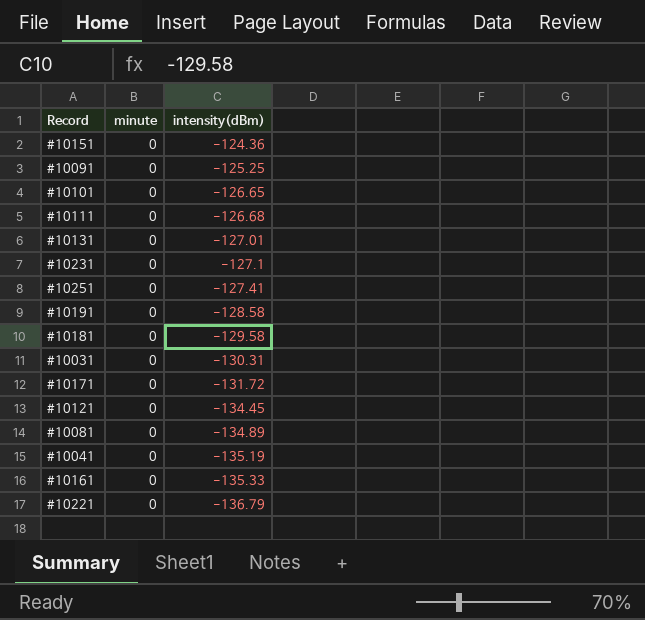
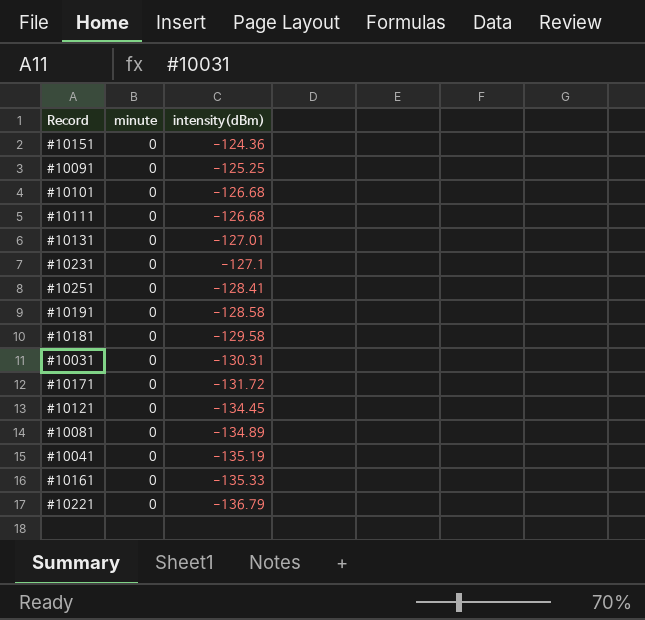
#10101 | intensity(dBm): -126.65 -> -126.68
#10251 | intensity(dBm): -127.41 -> -128.41

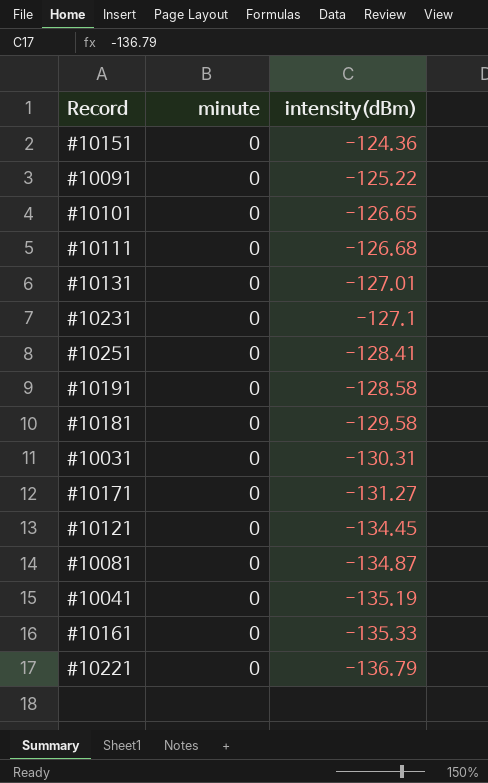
#10091 | intensity(dBm): -125.25 -> -125.22
#10101 | intensity(dBm): -126.68 -> -126.65
#10171 | intensity(dBm): -131.72 -> -131.27
#10081 | intensity(dBm): -134.89 -> -134.87

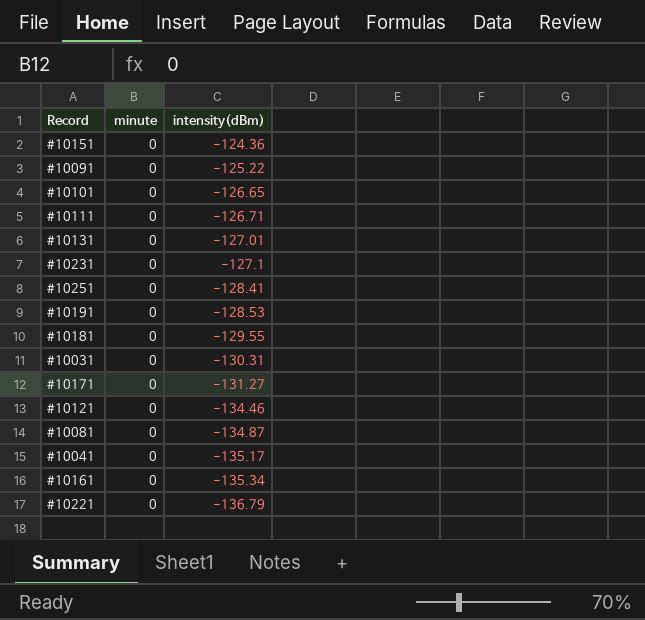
#10111 | intensity(dBm): -126.68 -> -126.71
#10191 | intensity(dBm): -128.58 -> -128.53
#10181 | intensity(dBm): -129.58 -> -129.55
#10121 | intensity(dBm): -134.45 -> -134.46
#10041 | intensity(dBm): -135.19 -> -135.17
#10161 | intensity(dBm): -135.33 -> -135.34

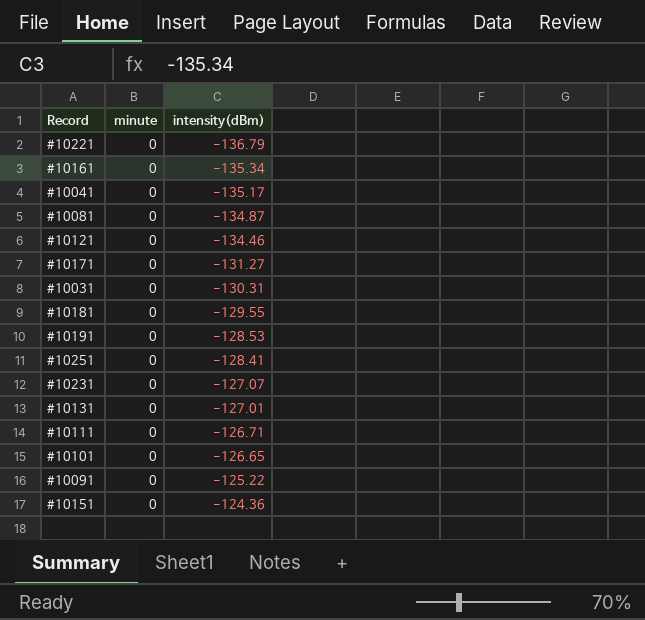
row order: intensity(dBm) descending -> intensity(dBm) ascending
#10231 | intensity(dBm): -127.1 -> -127.07

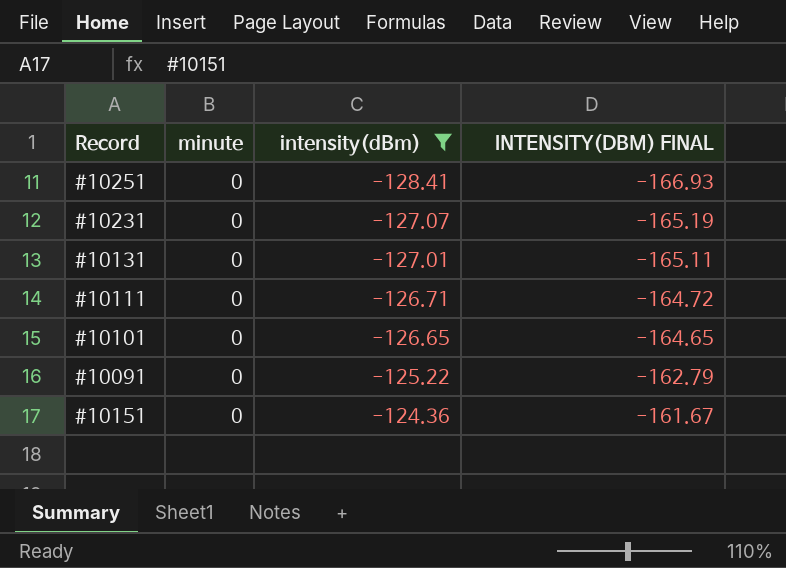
filter: none -> intensity(dBm) >= -128.41
column INTENSITY(DBM) FINAL | formula: none -> [intensity(dBm)] * 1.3

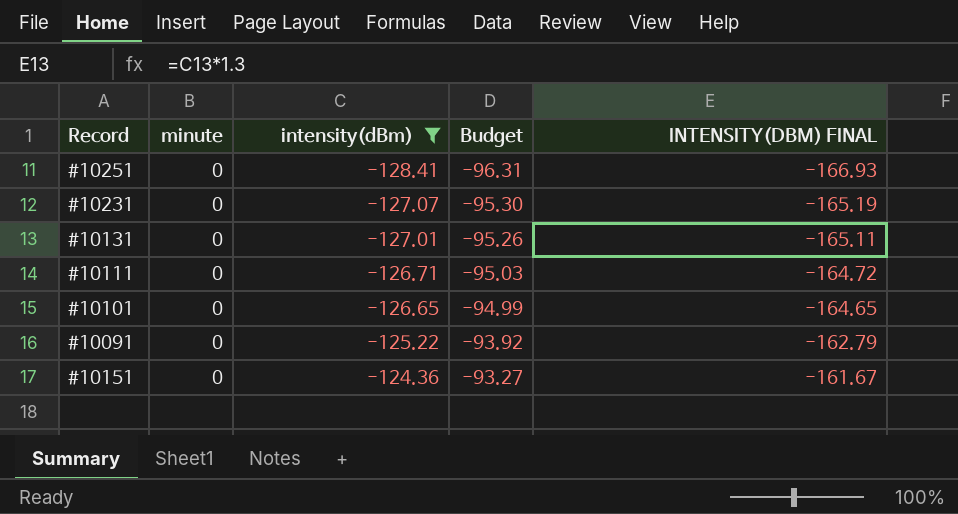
column Budget | formula: none -> [intensity(dBm)] * 0.75

